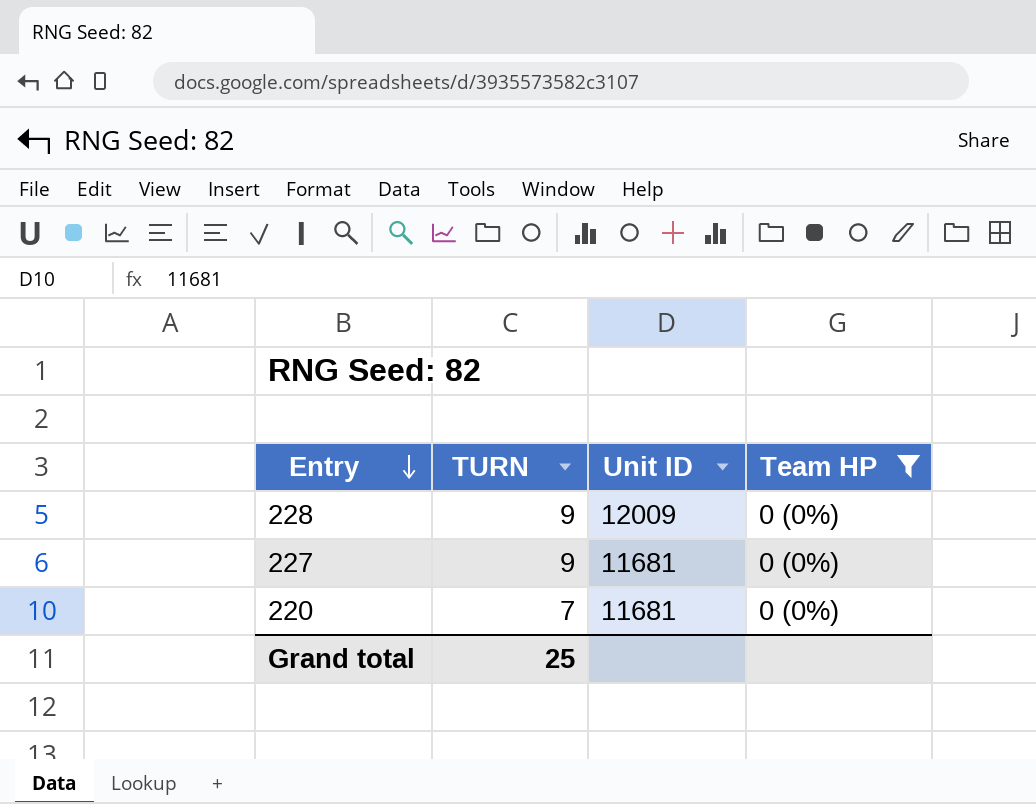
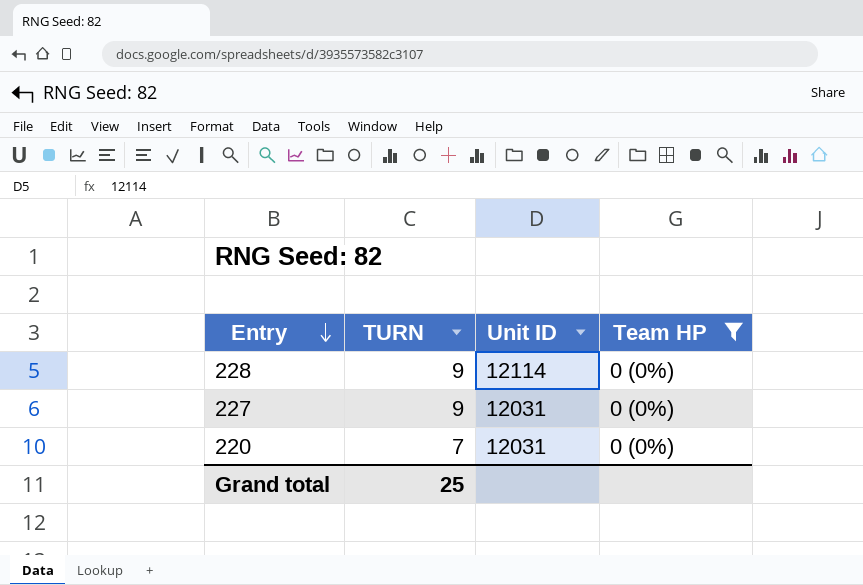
228 | Unit ID: 12009 -> 12114
227 | Unit ID: 11681 -> 12031
220 | Unit ID: 11681 -> 12031

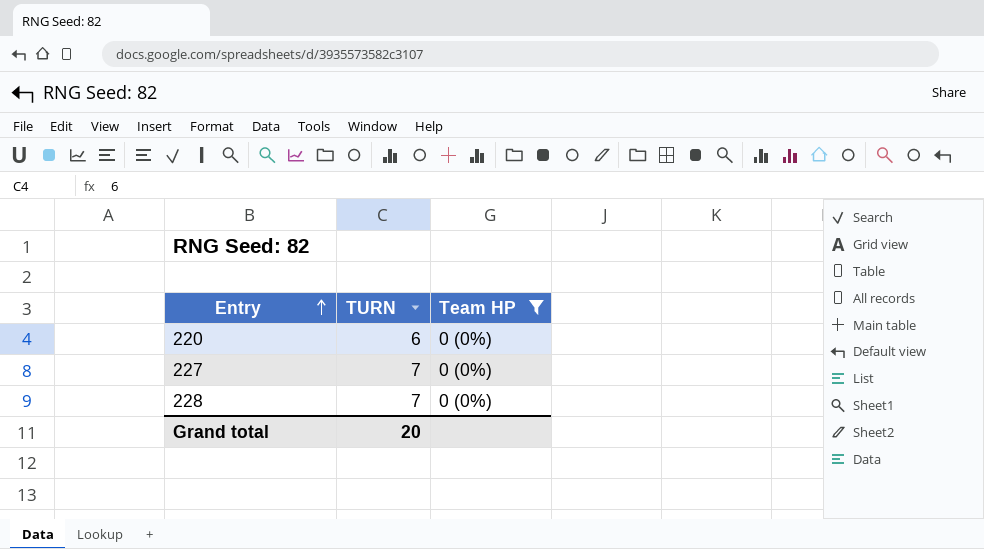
row order: Entry descending -> Entry ascending
column Unit ID | position: 3 -> none
220 | TURN: 7 -> 6
227 | TURN: 9 -> 7
228 | TURN: 9 -> 7
Grand total | TURN: 25 -> 20

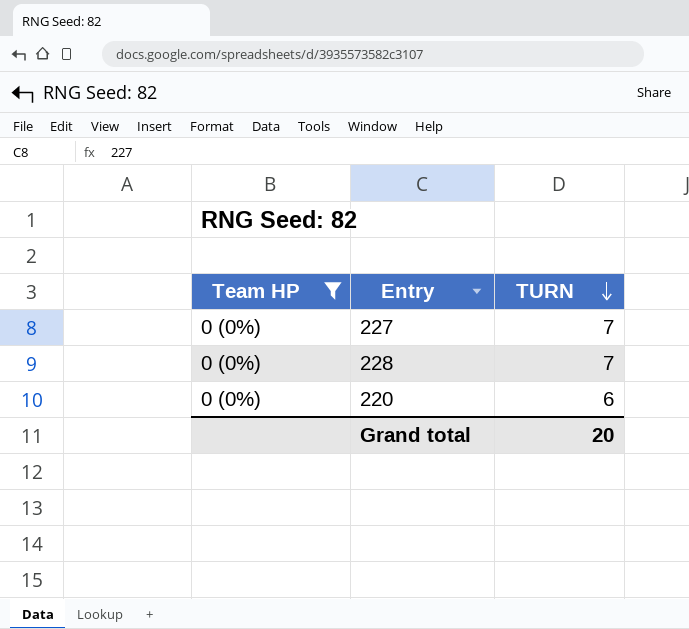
row order: Entry ascending -> TURN descending
column Team HP | position: 3 -> 1

